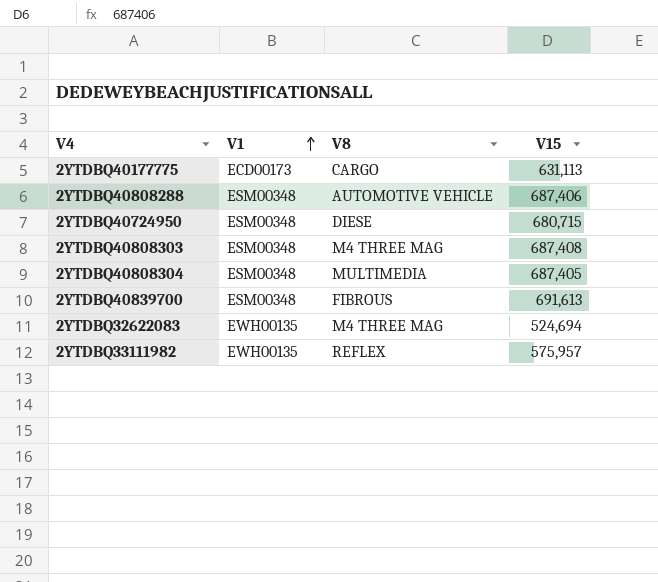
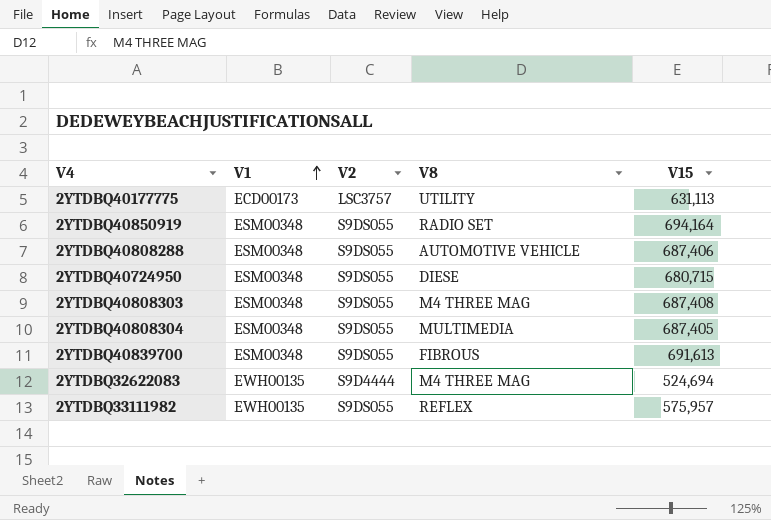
column V2 | position: none -> 3
2YTDBQ40177775 | V8: CARGO -> UTILITY
row 2YTDBQ40850919: none -> ESM00348 | S9DS055 | RADIO SET | 694,164

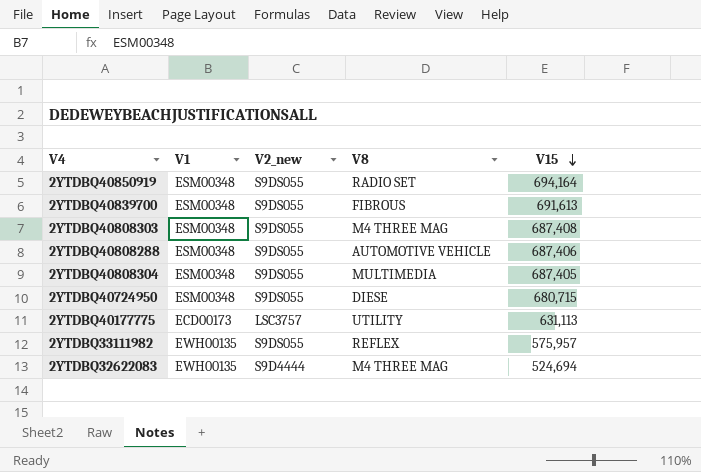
row order: V1 ascending -> V15 descending
column name: V2 -> V2_new

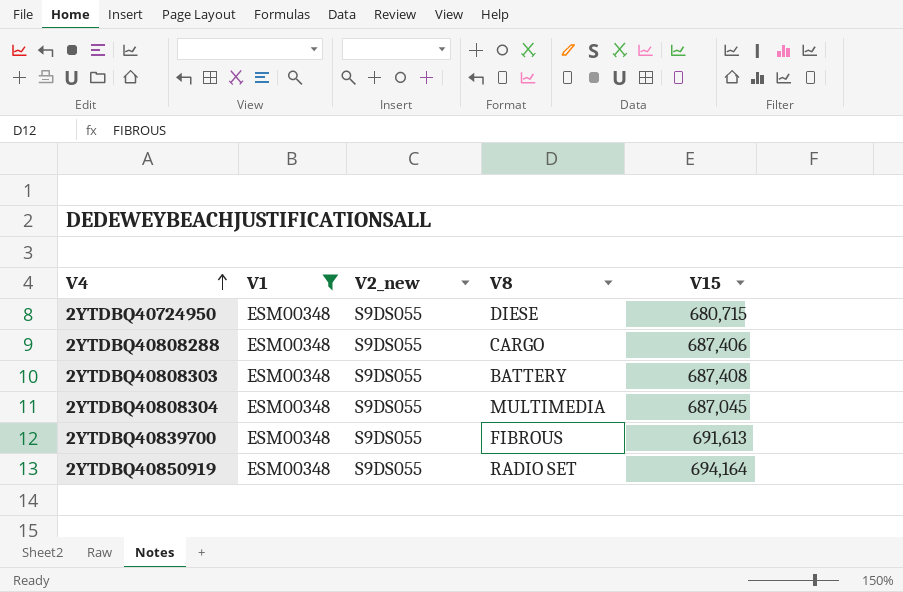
filter: none -> V1 = ESM00348
row order: V15 descending -> V4 ascending
2YTDBQ40808288 | V8: AUTOMOTIVE VEHICLE -> CARGO
2YTDBQ40808303 | V8: M4 THREE MAG -> BATTERY
2YTDBQ40808304 | V15: 687,405 -> 687,045

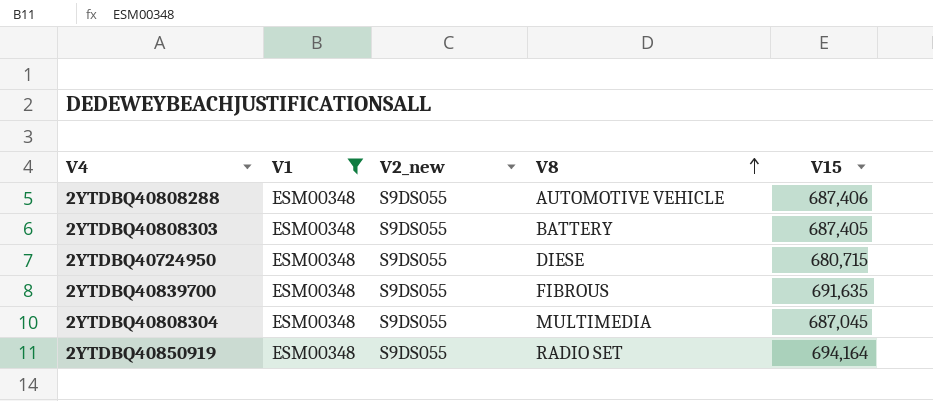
row order: V4 ascending -> V8 ascending
2YTDBQ40808288 | V8: CARGO -> AUTOMOTIVE VEHICLE
2YTDBQ40808303 | V15: 687,408 -> 687,405
2YTDBQ40839700 | V15: 691,613 -> 691,635

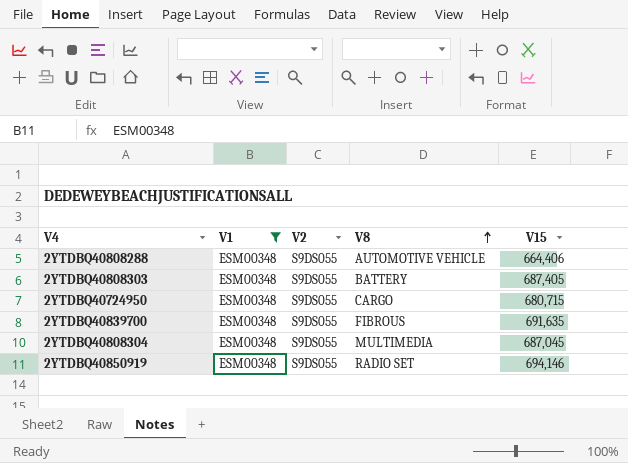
column name: V2_new -> V2
2YTDBQ40808288 | V15: 687,406 -> 664,406
2YTDBQ40724950 | V8: DIESE -> CARGO
2YTDBQ40850919 | V15: 694,164 -> 694,146

